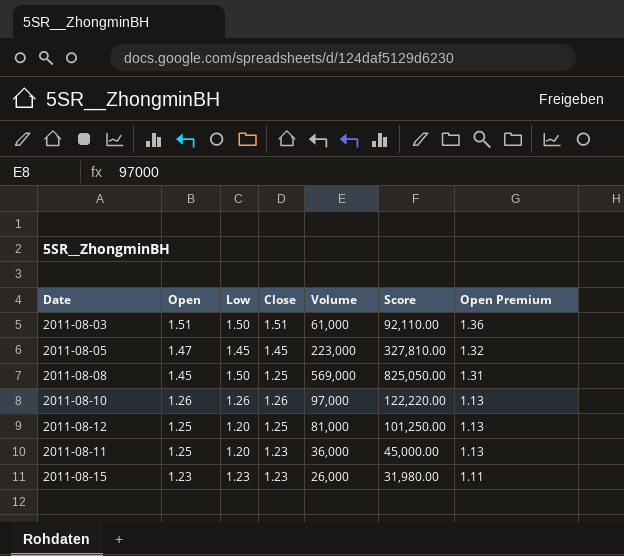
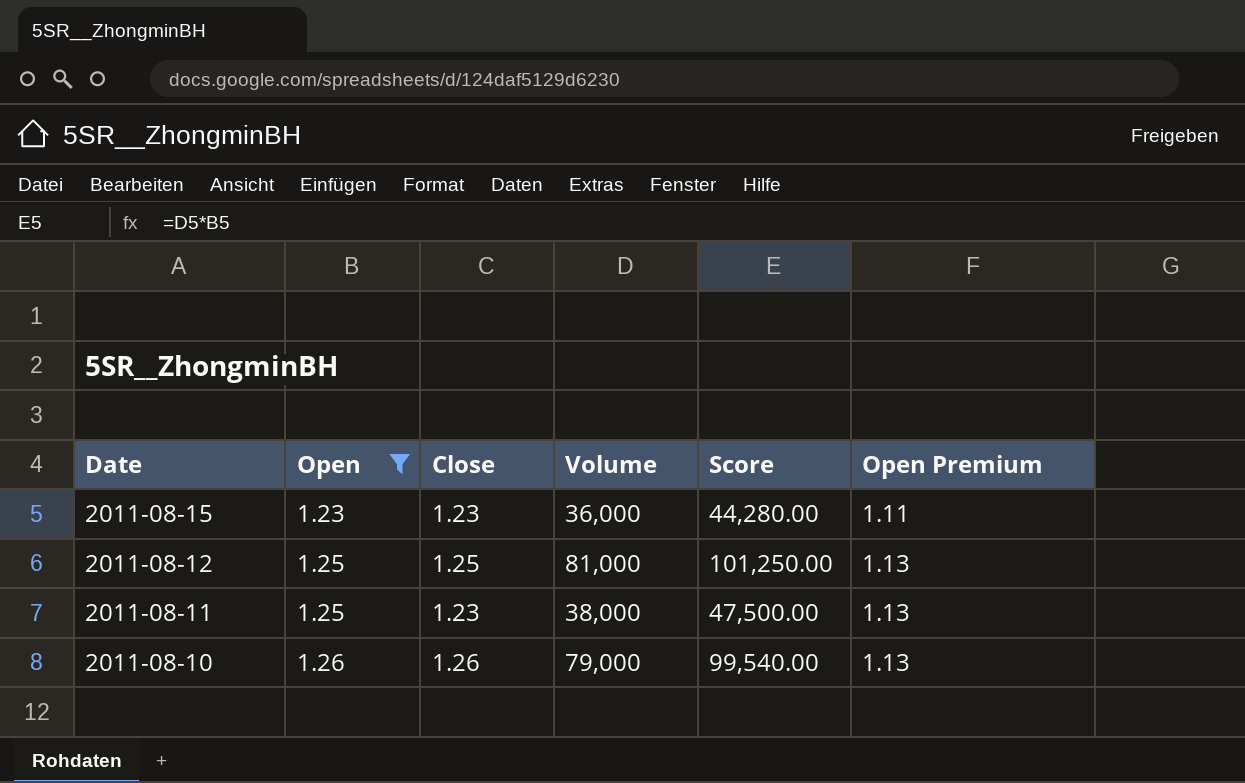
filter: none -> Open <= 1.26
row order: Open descending -> Date descending
column Low | position: 3 -> none
2011-08-15 | Volume: 26,000 -> 36,000
2011-08-15 | Score: 31,980.00 -> 44,280.00
2011-08-11 | Volume: 36,000 -> 38,000
2011-08-11 | Score: 45,000.00 -> 47,500.00
2011-08-10 | Volume: 97,000 -> 79,000
2011-08-10 | Score: 122,220.00 -> 99,540.00

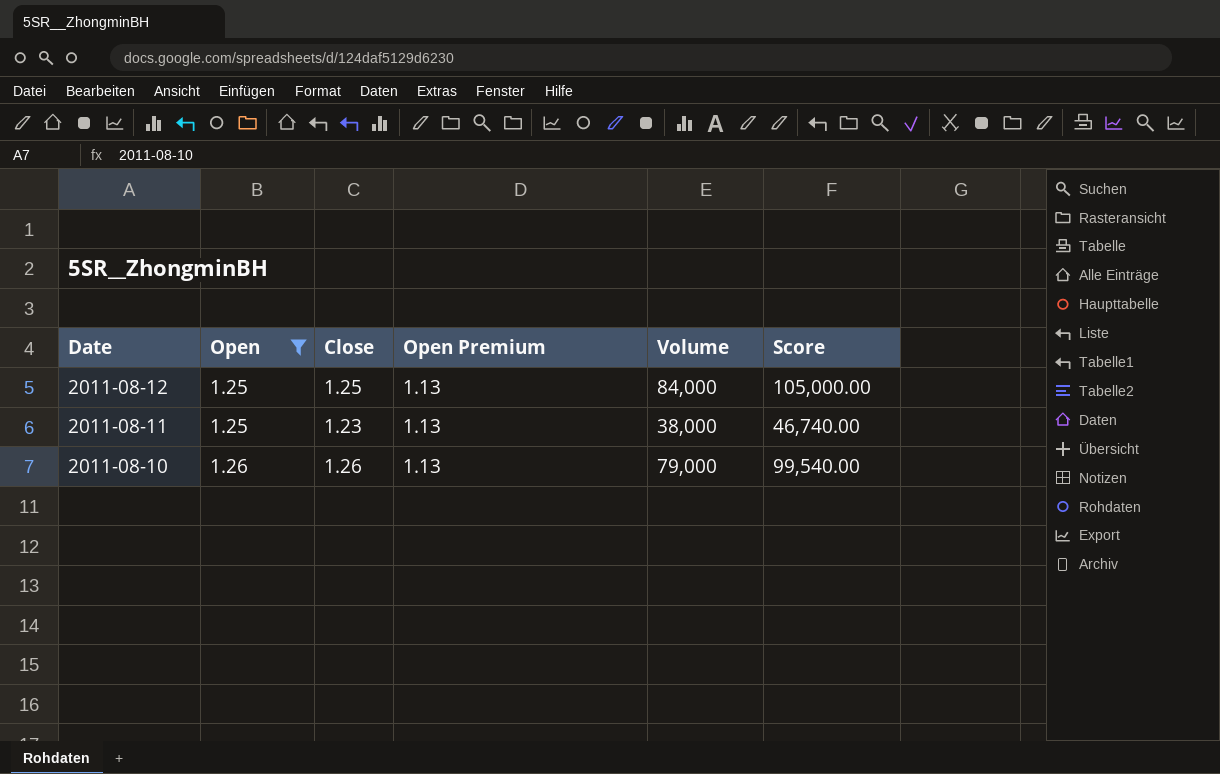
column Open Premium | position: 6 -> 4
column Score | formula: [Open] * [Volume] -> [Close] * [Volume]
row 2011-08-15: 1.23 | 1.23 | 36,000 | 44,280.00 | 1.11 -> none
2011-08-12 | Volume: 81,000 -> 84,000

